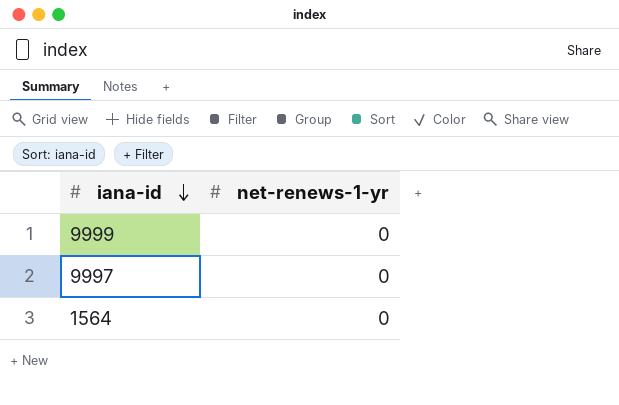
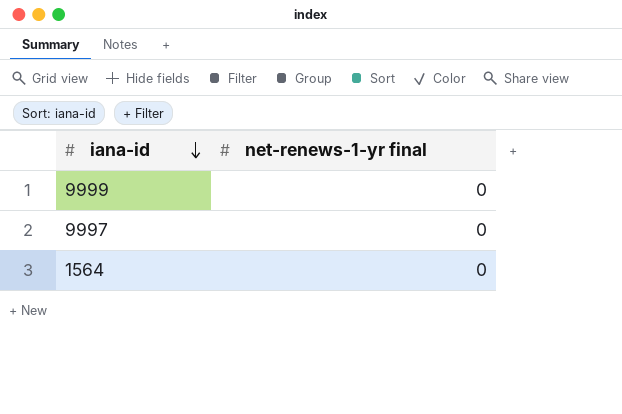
column name: net-renews-1-yr -> net-renews-1-yr final

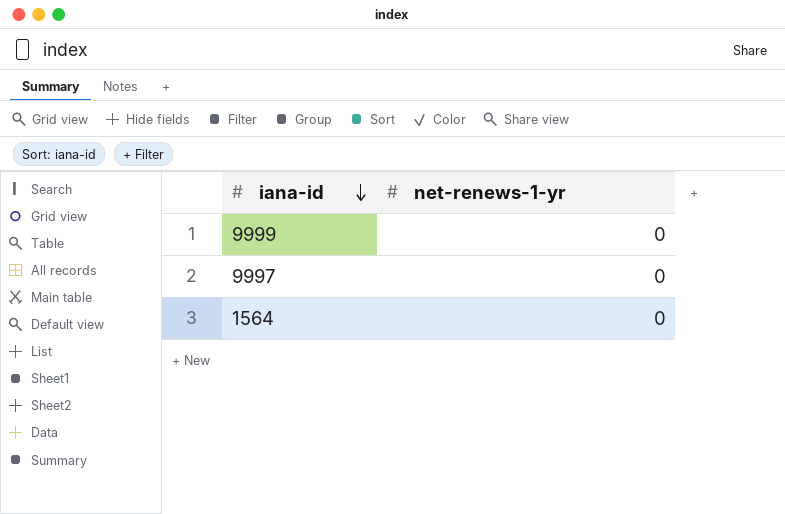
column name: net-renews-1-yr final -> net-renews-1-yr

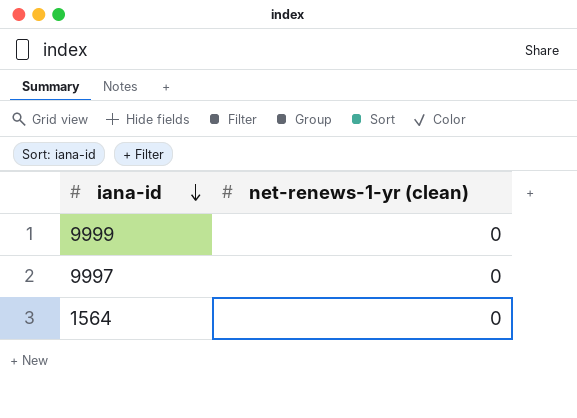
column name: net-renews-1-yr -> net-renews-1-yr (clean)

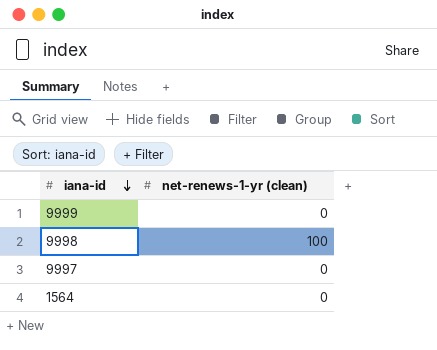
row 9998: none -> 100

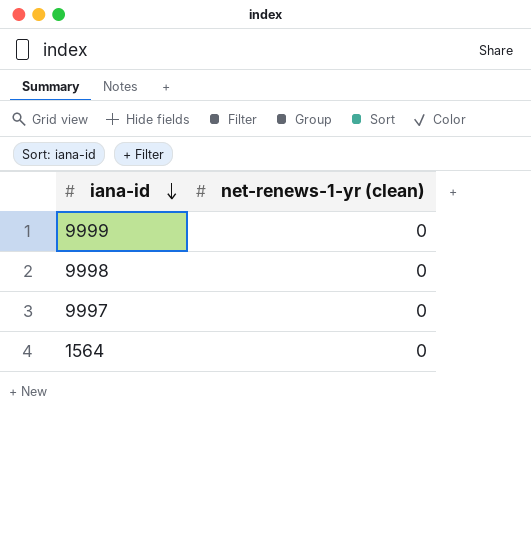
9998 | net-renews-1-yr (clean): 100 -> 0

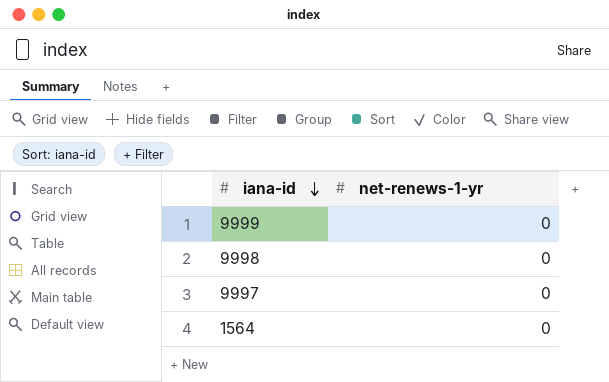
column name: net-renews-1-yr (clean) -> net-renews-1-yr

